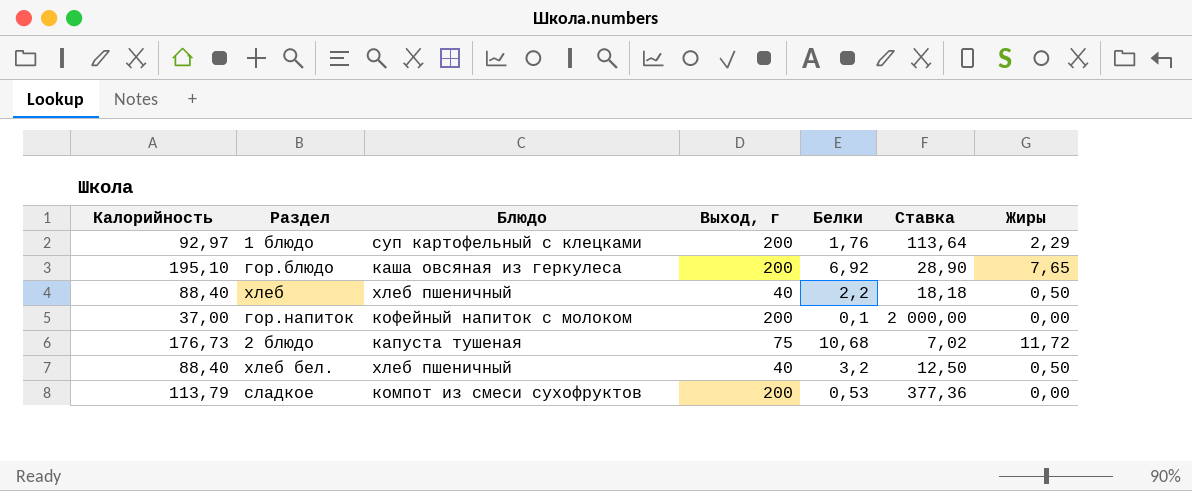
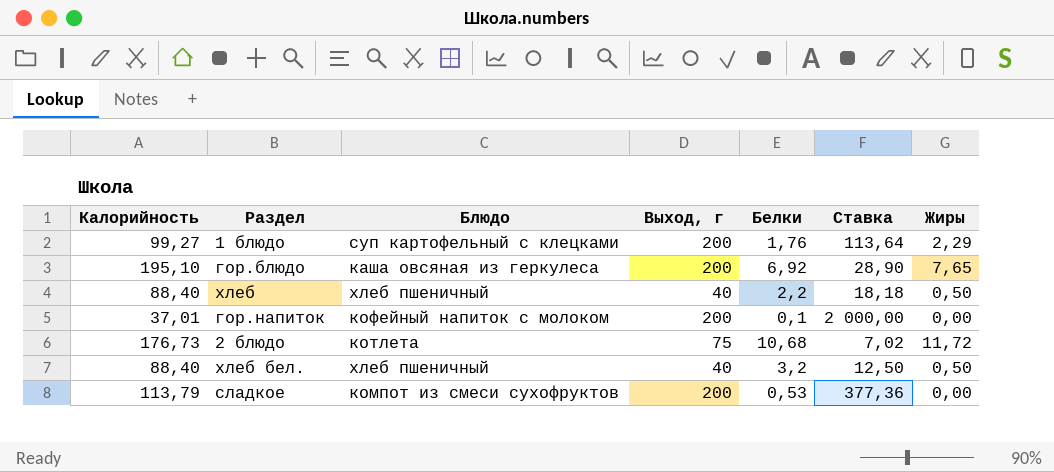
1 блюдо | Калорийность: 92,97 -> 99,27
гор.напиток | Калорийность: 37,00 -> 37,01
2 блюдо | Блюдо: капуста тушеная -> котлета

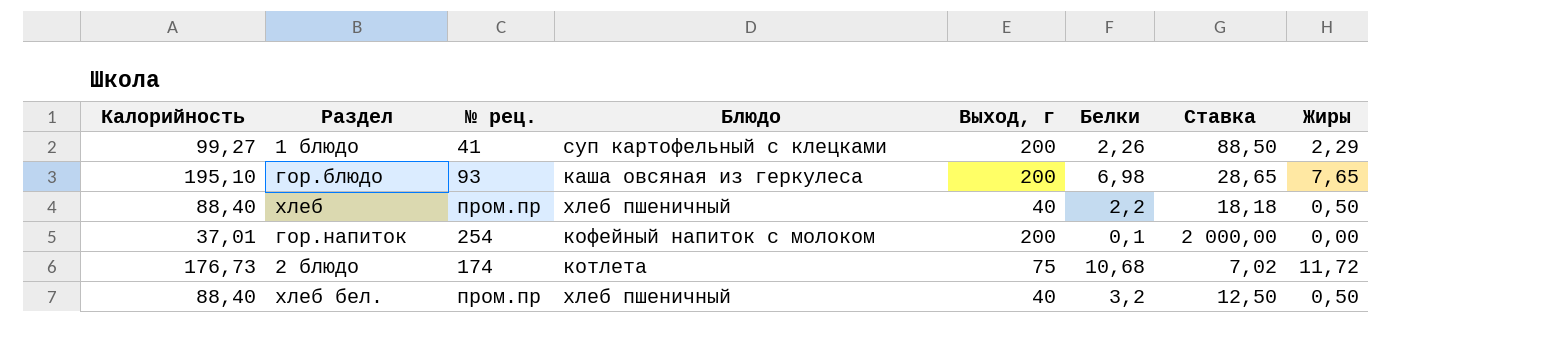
column № рец. | position: none -> 3
row сладкое: 113,79 | компот из смеси сухофруктов | 200 | 0,53 | 377,36 | 0,00 -> none
1 блюдо | Белки: 1,76 -> 2,26
1 блюдо | Ставка: 113,64 -> 88,50
гор.блюдо | Белки: 6,92 -> 6,98
гор.блюдо | Ставка: 28,90 -> 28,65

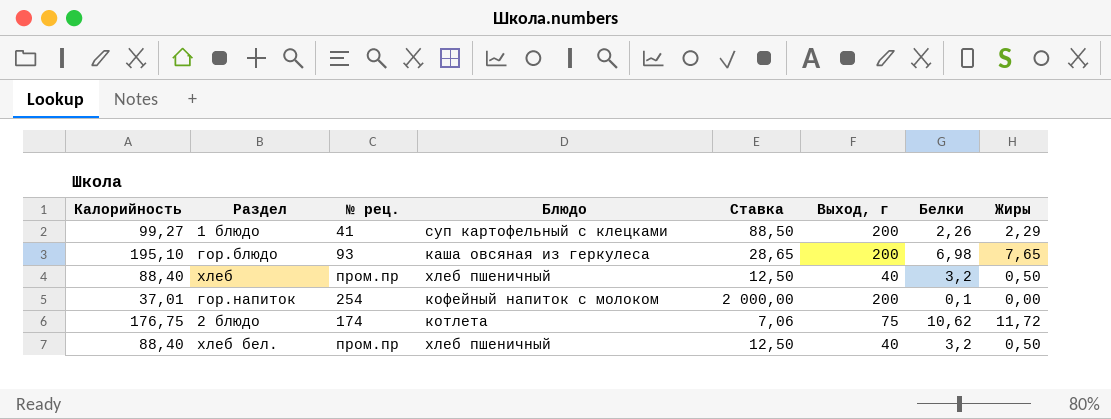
column Ставка | position: 7 -> 5
хлеб | Ставка: 18,18 -> 12,50
хлеб | Белки: 2,2 -> 3,2
2 блюдо | Калорийность: 176,73 -> 176,75
2 блюдо | Ставка: 7,02 -> 7,06
2 блюдо | Белки: 10,68 -> 10,62

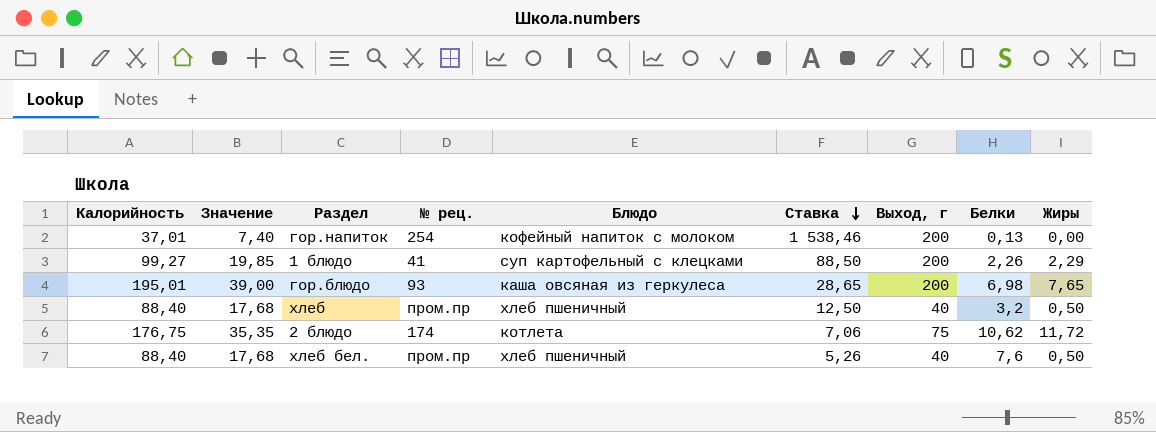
row order: none -> Ставка descending
column Значение | formula: none -> [Калорийность] * 0,2
гор.напиток | Ставка: 2 000,00 -> 1 538,46
гор.напиток | Белки: 0,1 -> 0,13
гор.блюдо | Калорийность: 195,10 -> 195,01
хлеб бел. | Ставка: 12,50 -> 5,26
хлеб бел. | Белки: 3,2 -> 7,6

